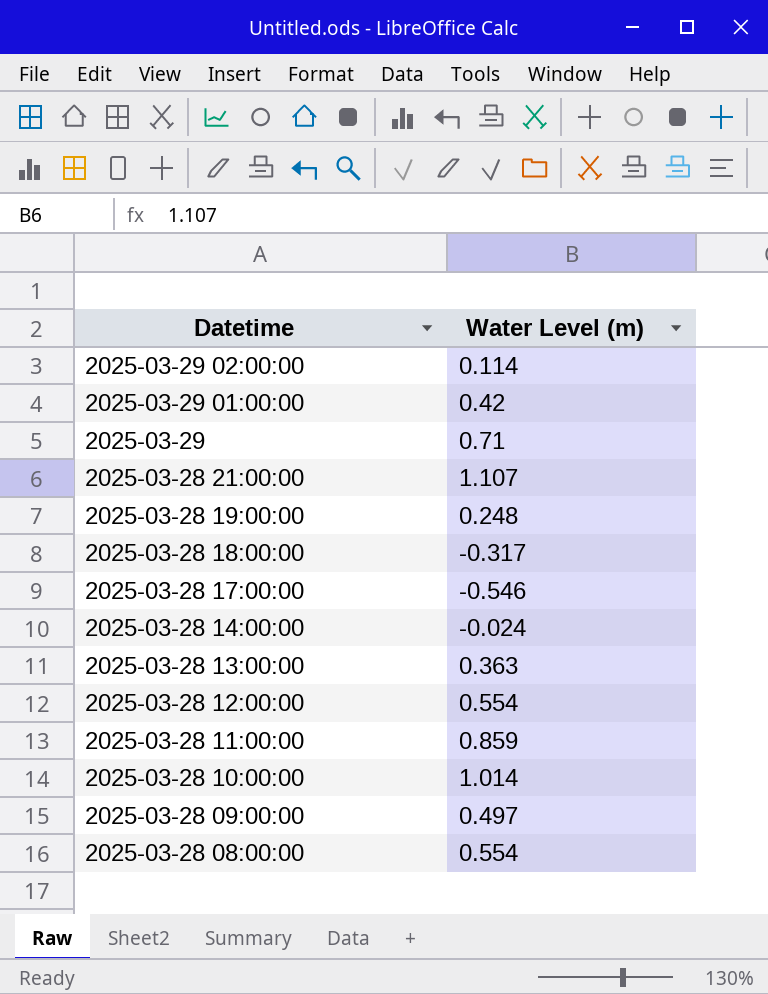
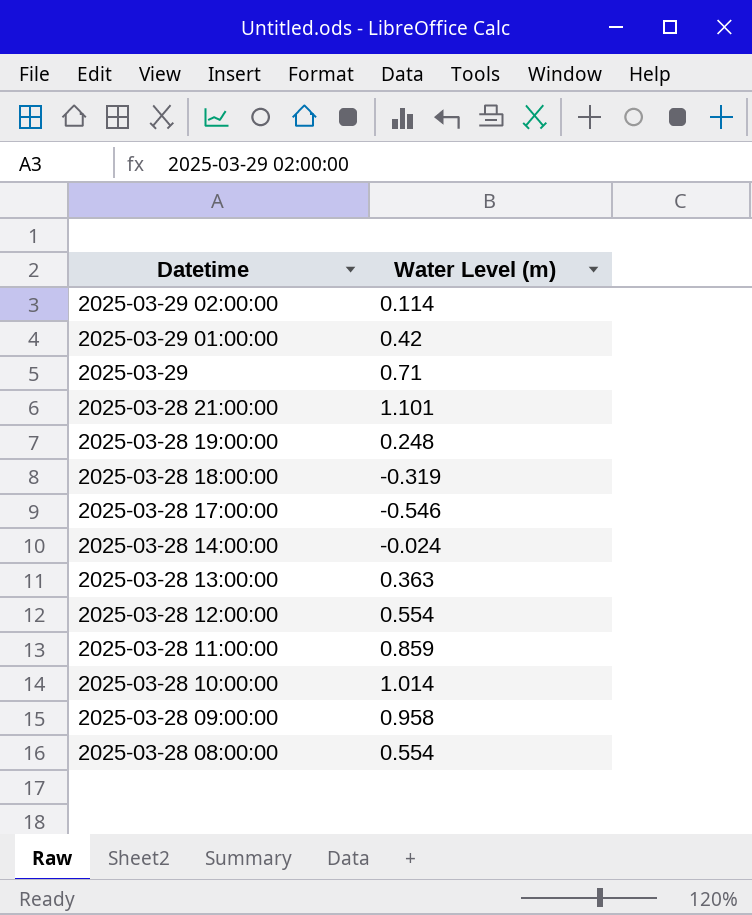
2025-03-28 21:00:00 | Water Level (m): 1.107 -> 1.101
2025-03-28 18:00:00 | Water Level (m): -0.317 -> -0.319
2025-03-28 09:00:00 | Water Level (m): 0.497 -> 0.958

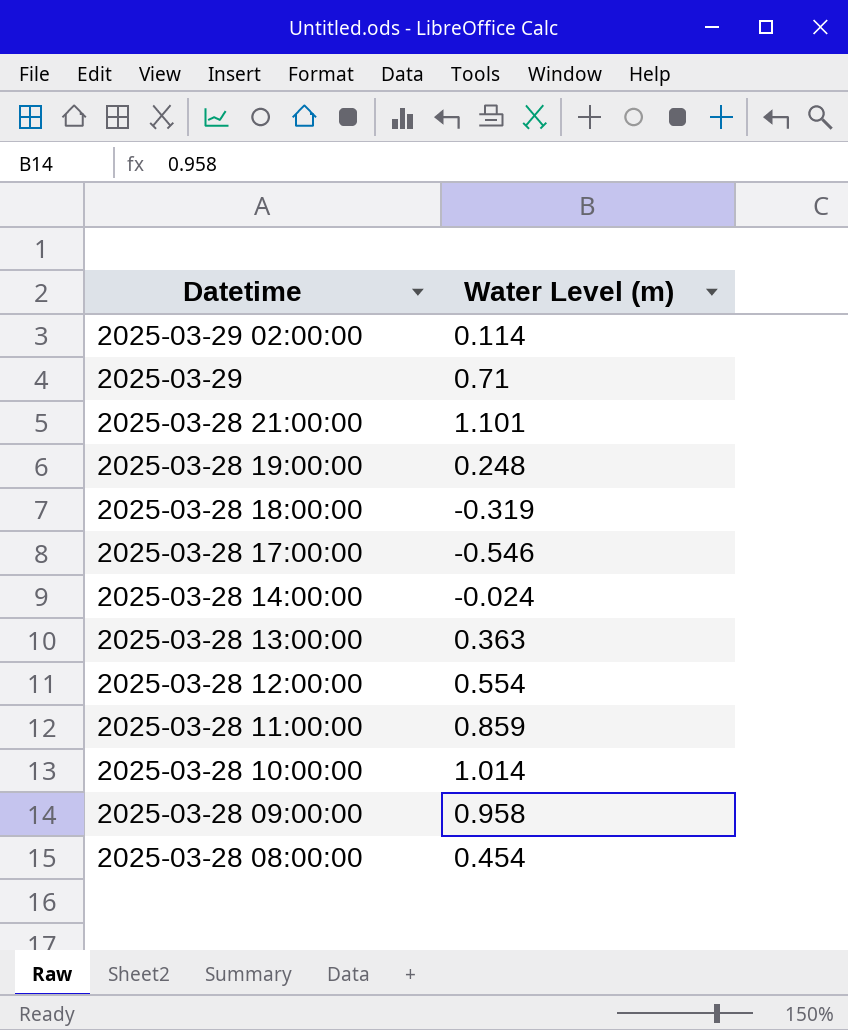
row 2025-03-29 01:00:00: 0.42 -> none
2025-03-28 08:00:00 | Water Level (m): 0.554 -> 0.454

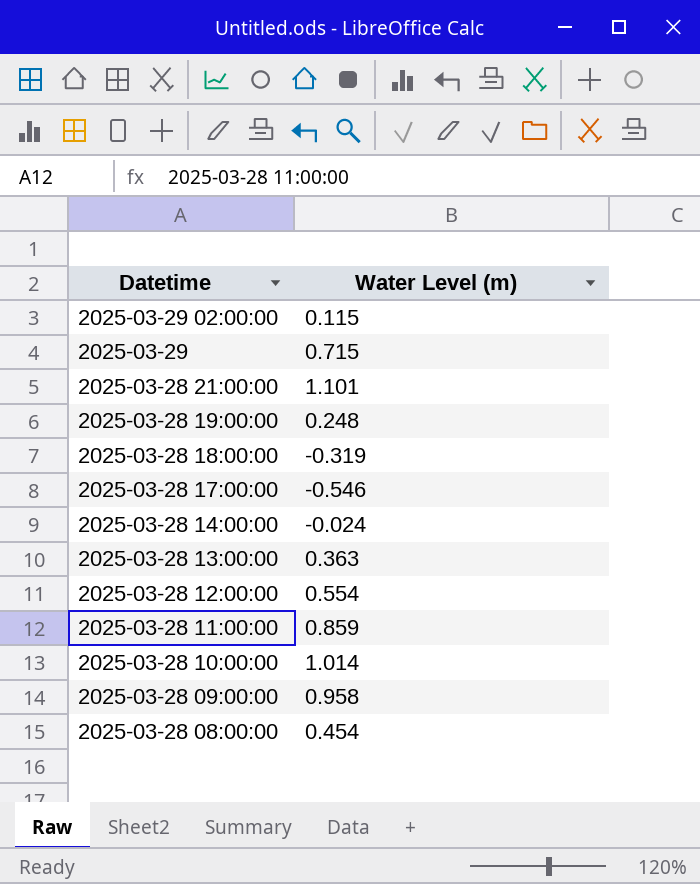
2025-03-29 02:00:00 | Water Level (m): 0.114 -> 0.115
2025-03-29 | Water Level (m): 0.71 -> 0.715

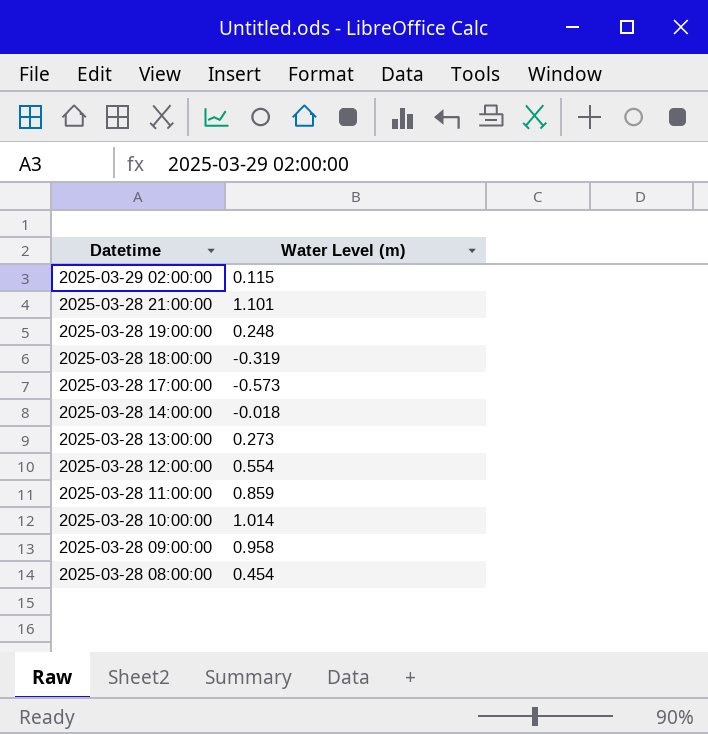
row 2025-03-29: 0.715 -> none
2025-03-28 17:00:00 | Water Level (m): -0.546 -> -0.573
2025-03-28 14:00:00 | Water Level (m): -0.024 -> -0.018
2025-03-28 13:00:00 | Water Level (m): 0.363 -> 0.273

